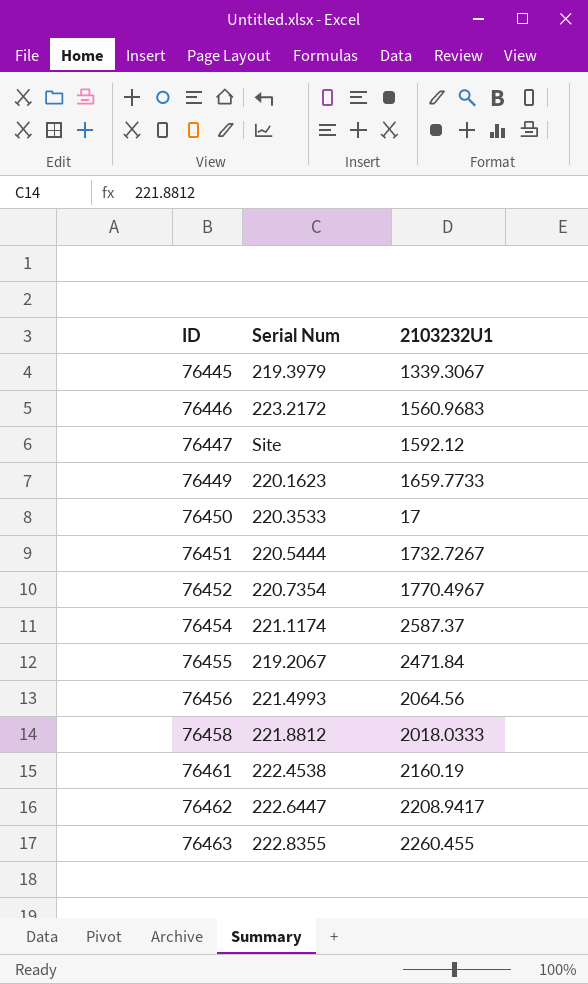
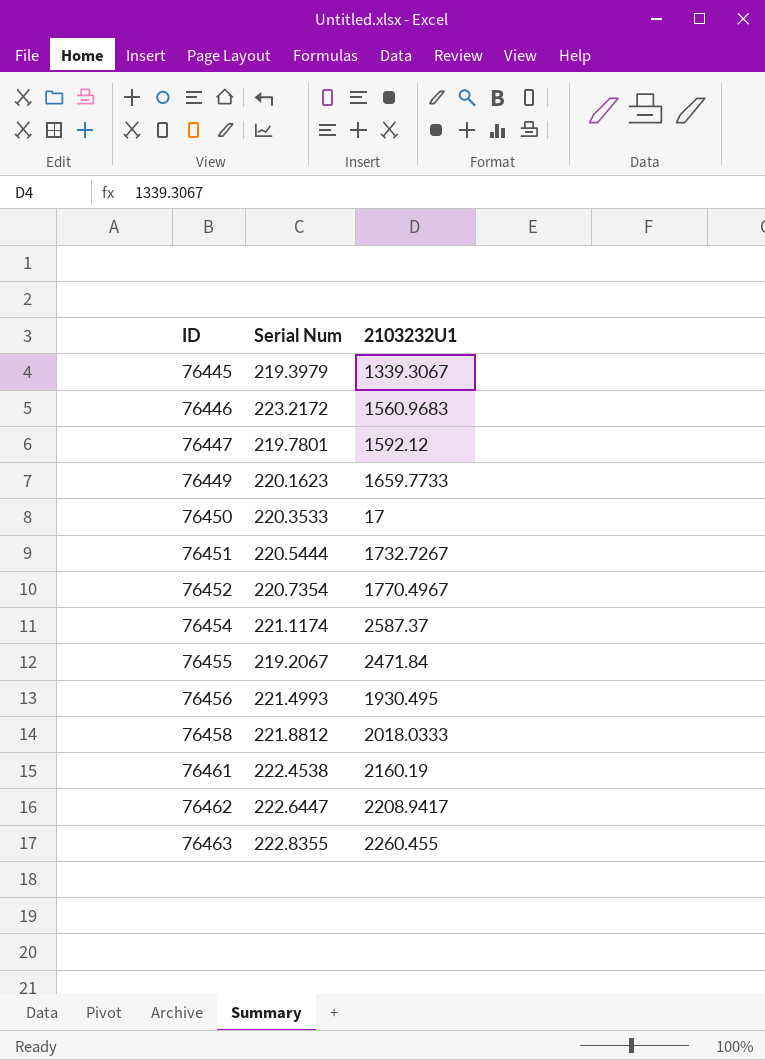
76447 | Serial Num: Site -> 219.7801
76456 | 2103232U1: 2064.56 -> 1930.495

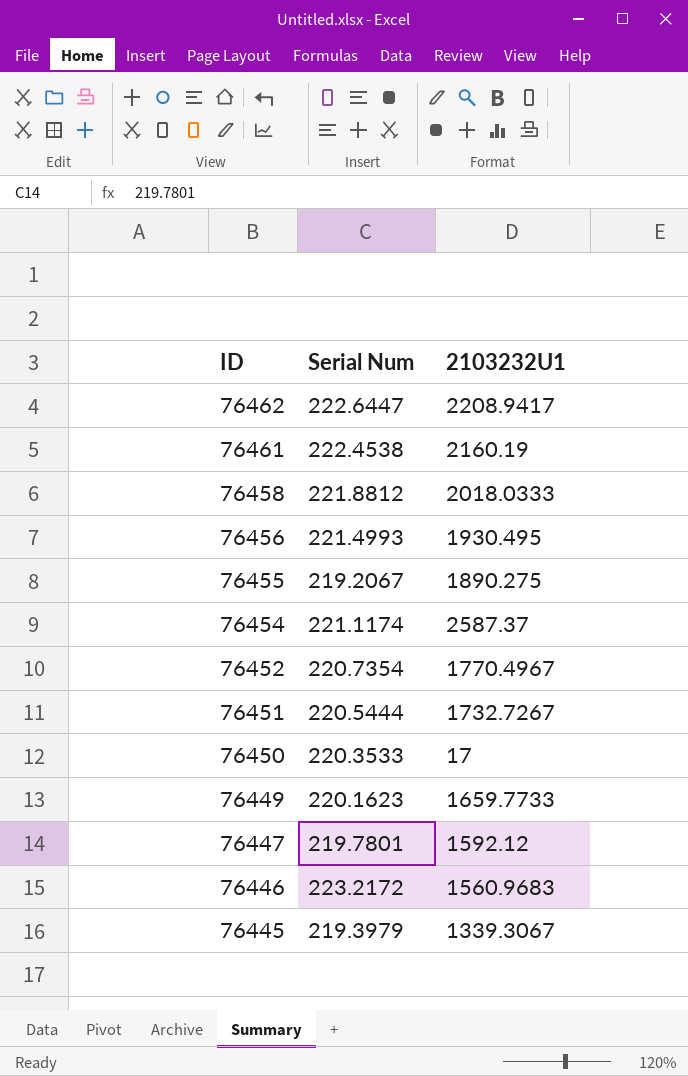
row order: ID ascending -> ID descending
row 76463: 222.8355 | 2260.455 -> none
76455 | 2103232U1: 2471.84 -> 1890.275

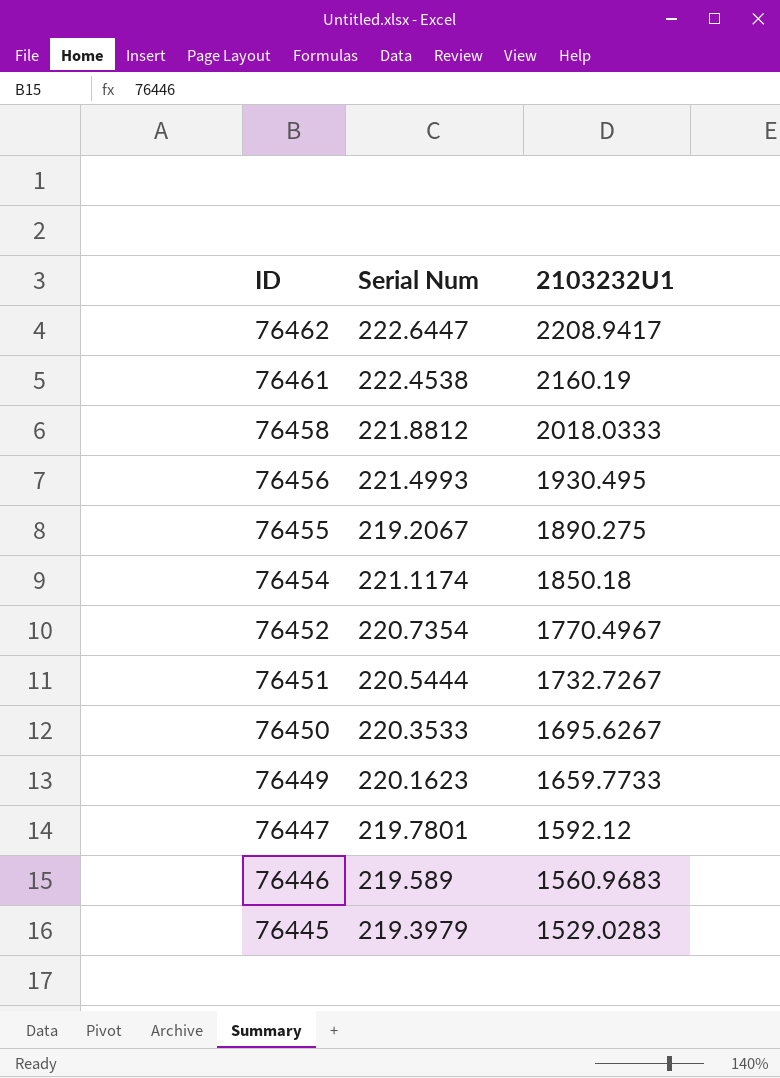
76454 | 2103232U1: 2587.37 -> 1850.18
76450 | 2103232U1: 17 -> 1695.6267
76446 | Serial Num: 223.2172 -> 219.589
76445 | 2103232U1: 1339.3067 -> 1529.0283

